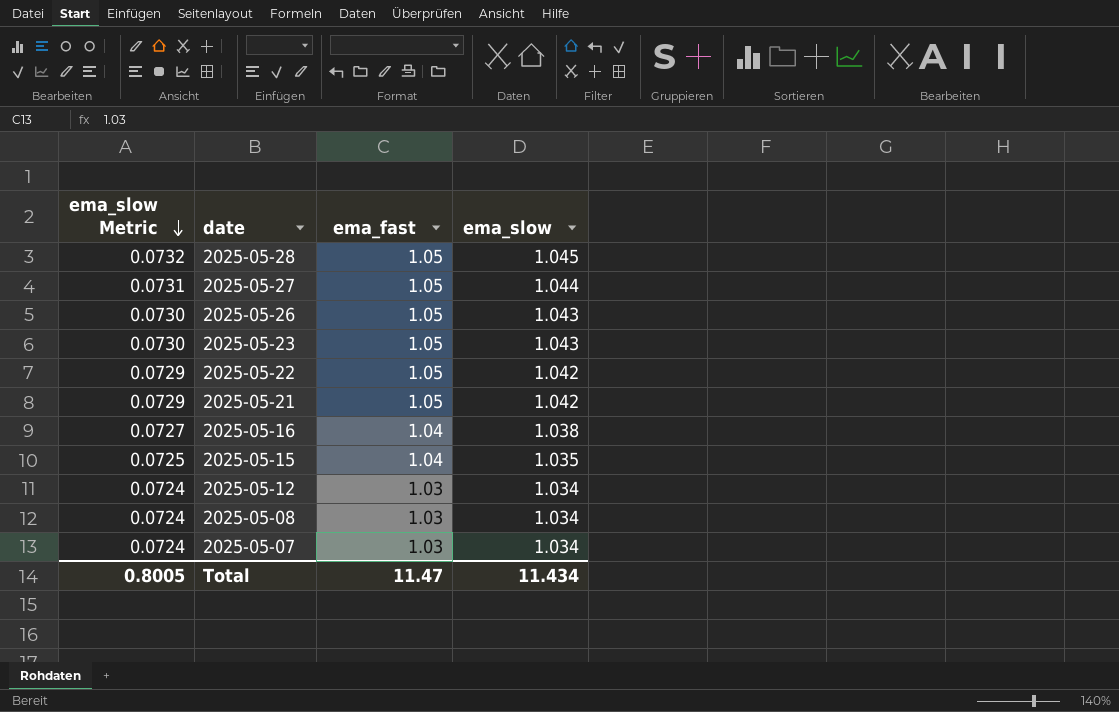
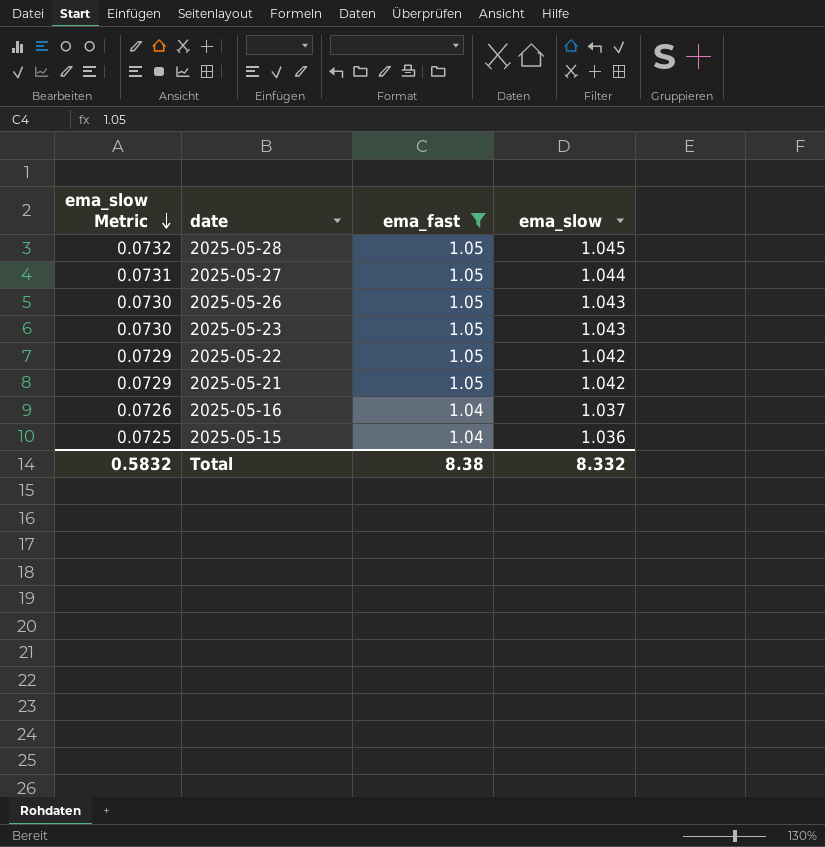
filter: none -> ema_fast != 1.03
2025-05-16 | ema_slow Metric: 0.0727 -> 0.0726
2025-05-16 | ema_slow: 1.038 -> 1.037
2025-05-15 | ema_slow: 1.035 -> 1.036
Total | ema_slow Metric: 0.8005 -> 0.5832
Total | ema_fast: 11.47 -> 8.38
Total | ema_slow: 11.434 -> 8.332

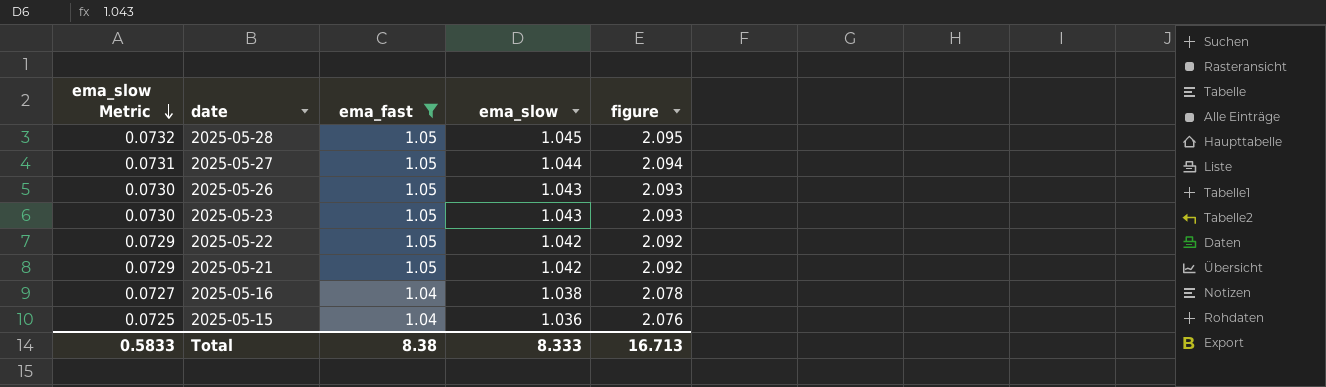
column figure | formula: none -> [ema_fast] + [ema_slow]
2025-05-16 | ema_slow Metric: 0.0726 -> 0.0727
2025-05-16 | ema_slow: 1.037 -> 1.038
Total | ema_slow Metric: 0.5832 -> 0.5833
Total | ema_slow: 8.332 -> 8.333

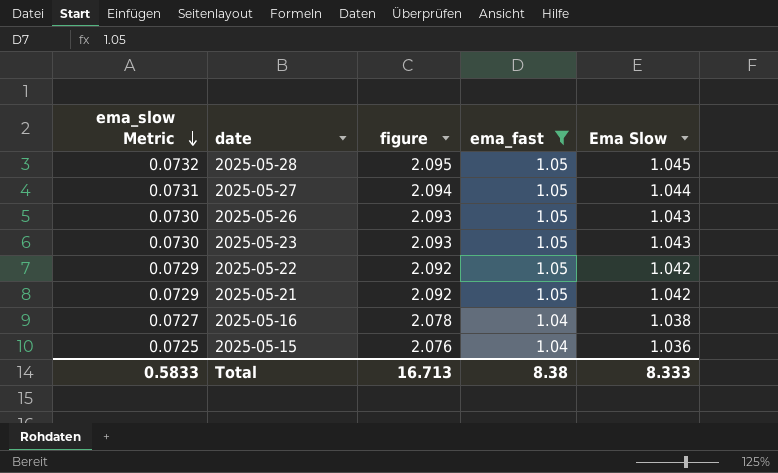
column figure | position: 5 -> 3
column name: ema_slow -> Ema Slow

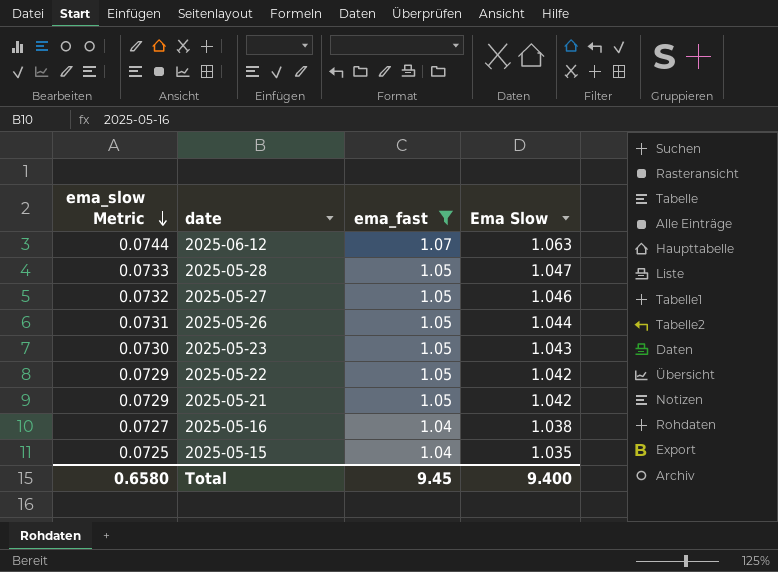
column figure | formula: [ema_fast] + [Ema Slow] -> none
row 2025-06-12: none -> 0.0744 | 1.07 | 1.063
2025-05-28 | ema_slow Metric: 0.0732 -> 0.0733
2025-05-28 | Ema Slow: 1.045 -> 1.047
2025-05-27 | ema_slow Metric: 0.0731 -> 0.0732
2025-05-27 | Ema Slow: 1.044 -> 1.046
2025-05-26 | ema_slow Metric: 0.0730 -> 0.0731
2025-05-26 | Ema Slow: 1.043 -> 1.044
2025-05-15 | Ema Slow: 1.036 -> 1.035
Total | ema_slow Metric: 0.5833 -> 0.6580
Total | ema_fast: 8.38 -> 9.45
Total | Ema Slow: 8.333 -> 9.400

